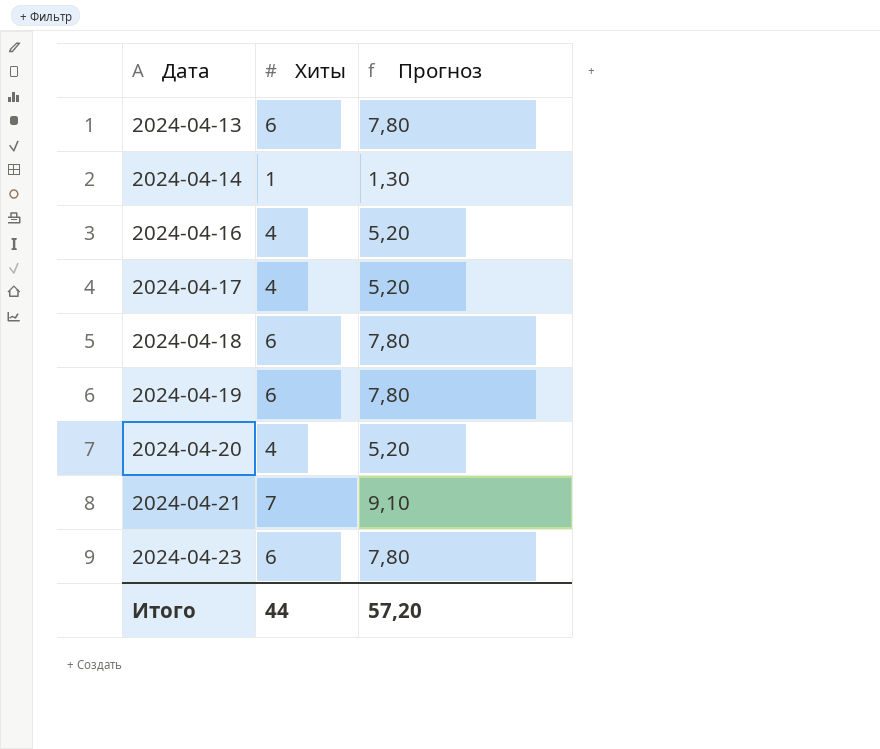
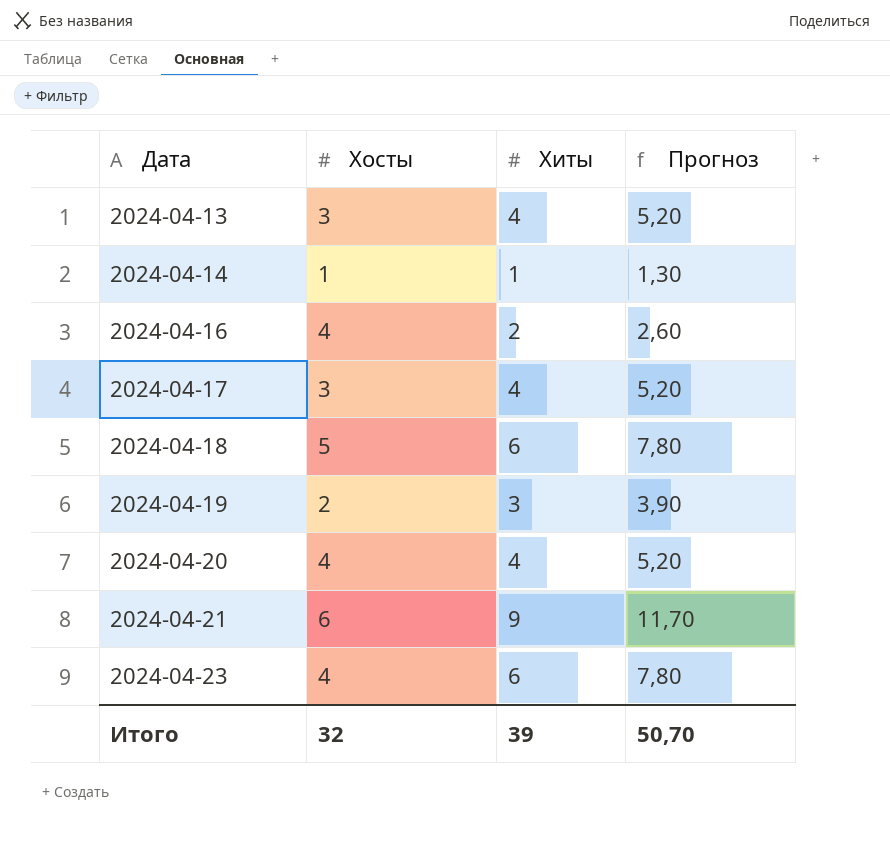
column Хосты | position: none -> 2
2024-04-13 | Хиты: 6 -> 4
2024-04-13 | Прогноз: 7,80 -> 5,20
2024-04-16 | Хиты: 4 -> 2
2024-04-16 | Прогноз: 5,20 -> 2,60
2024-04-19 | Хиты: 6 -> 3
2024-04-19 | Прогноз: 7,80 -> 3,90
2024-04-21 | Хиты: 7 -> 9
2024-04-21 | Прогноз: 9,10 -> 11,70
Итого | Хиты: 44 -> 39
Итого | Прогноз: 57,20 -> 50,70

